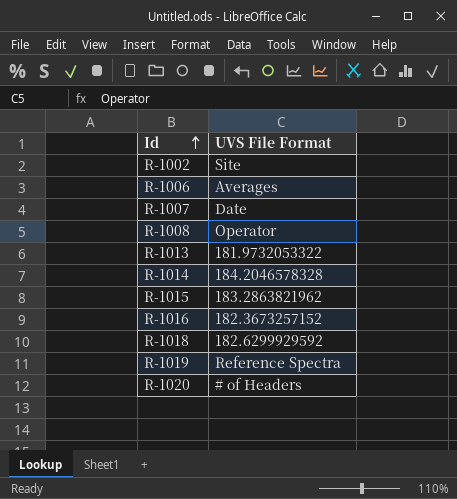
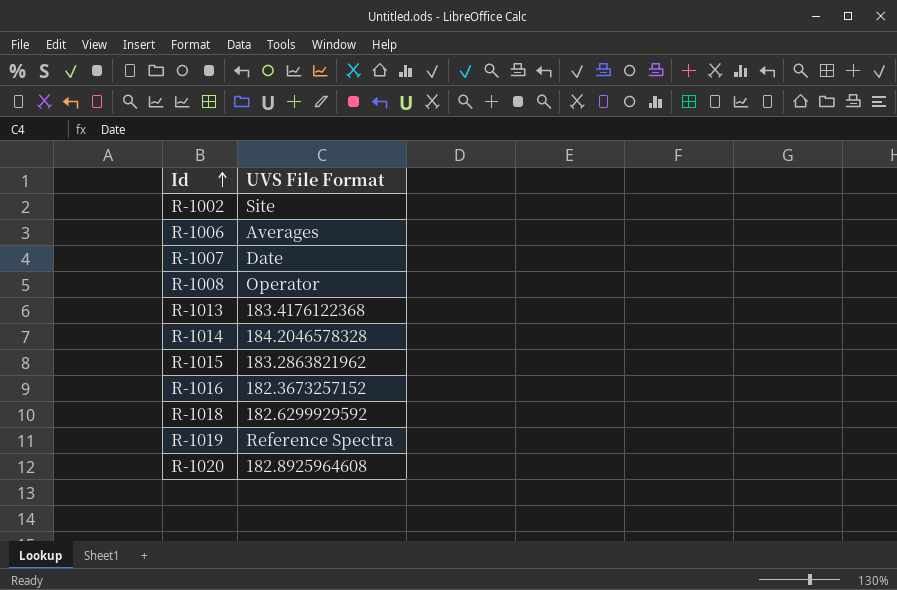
R-1013 | UVS File Format: 181.9732053322 -> 183.4176122368
R-1020 | UVS File Format: # of Headers -> 182.8925964608

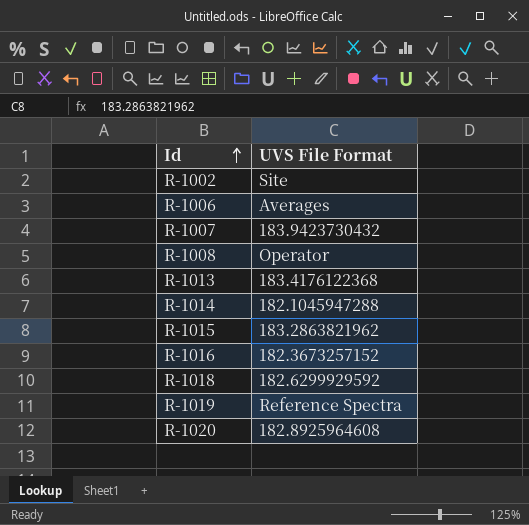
R-1007 | UVS File Format: Date -> 183.9423730432
R-1014 | UVS File Format: 184.2046578328 -> 182.1045947288

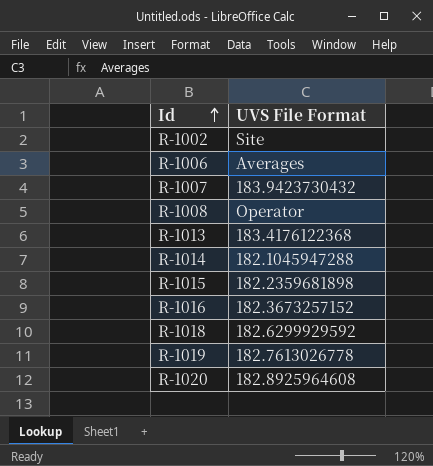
R-1015 | UVS File Format: 183.2863821962 -> 182.2359681898
R-1019 | UVS File Format: Reference Spectra -> 182.7613026778

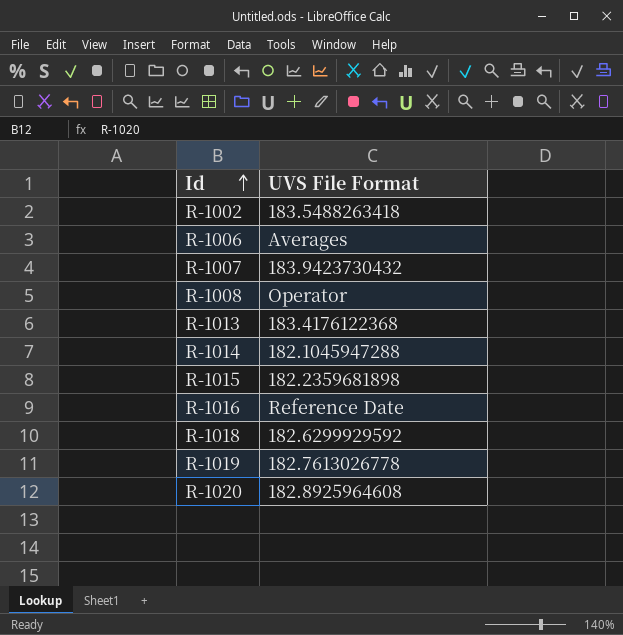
R-1002 | UVS File Format: Site -> 183.5488263418
R-1016 | UVS File Format: 182.3673257152 -> Reference Date

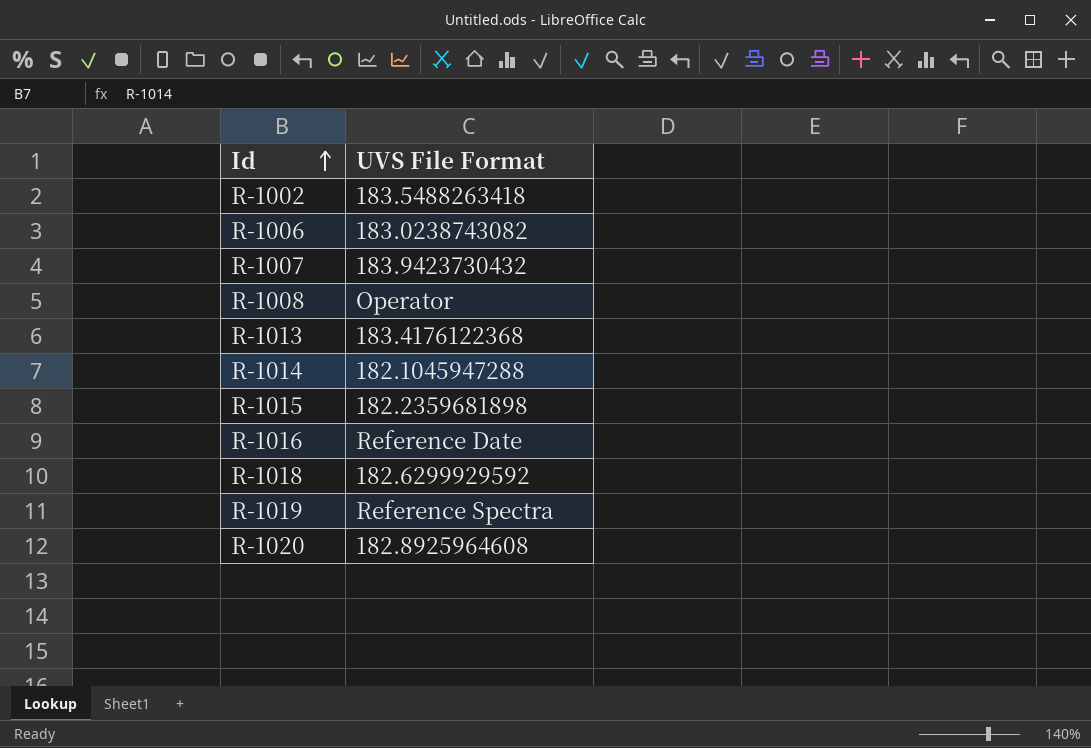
R-1006 | UVS File Format: Averages -> 183.0238743082
R-1019 | UVS File Format: 182.7613026778 -> Reference Spectra

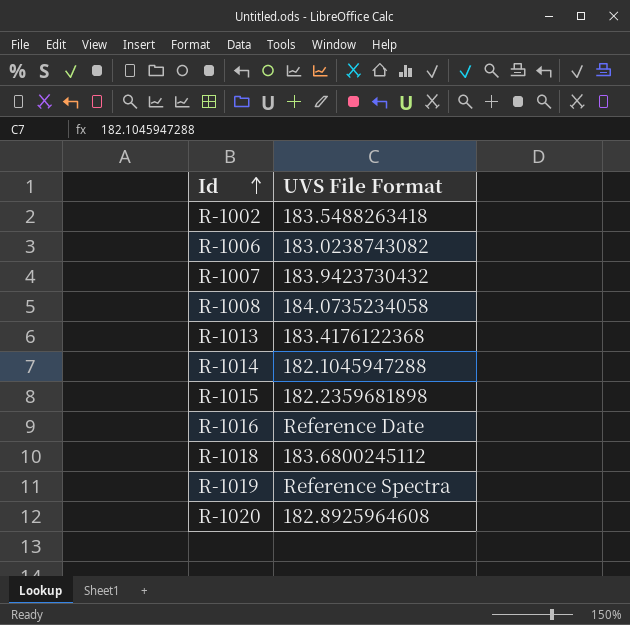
R-1008 | UVS File Format: Operator -> 184.0735234058
R-1018 | UVS File Format: 182.6299929592 -> 183.6800245112

